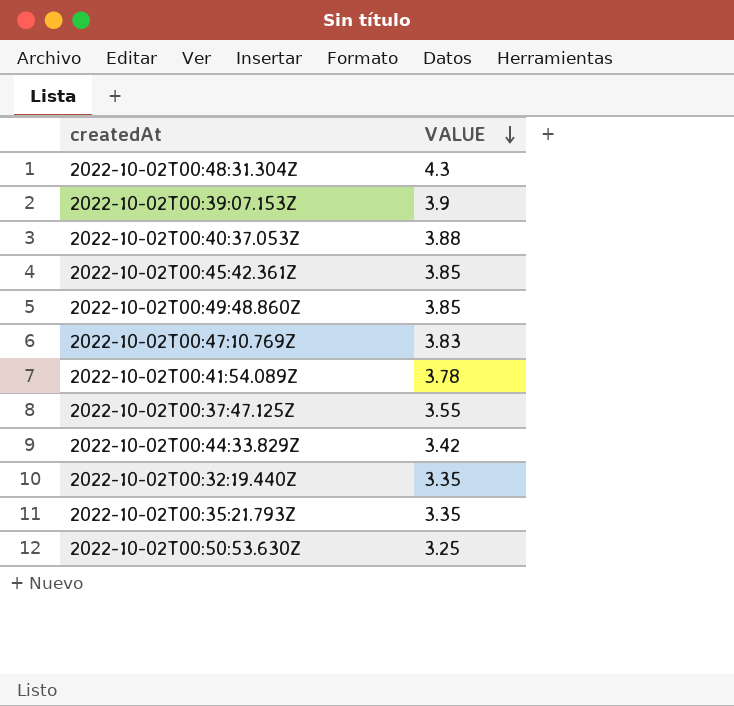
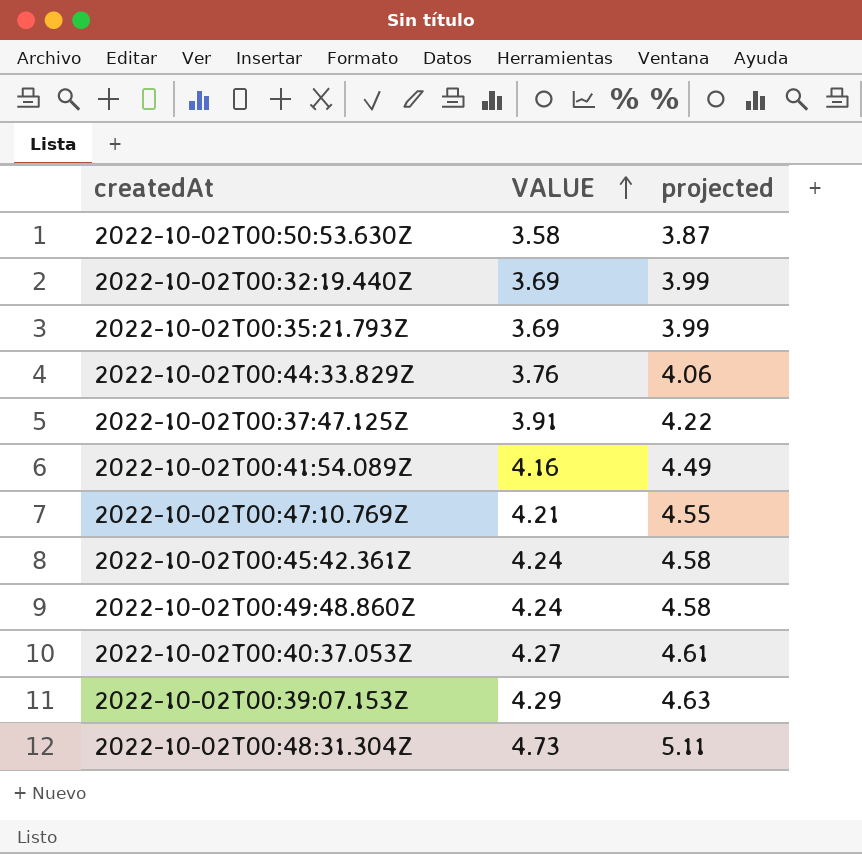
row order: VALUE descending -> VALUE ascending
column projected | formula: none -> [VALUE] * 1.08
2022-10-02T00:50:53.630Z | VALUE: 3.25 -> 3.58
2022-10-02T00:32:19.440Z | VALUE: 3.35 -> 3.69
2022-10-02T00:35:21.793Z | VALUE: 3.35 -> 3.69
2022-10-02T00:44:33.829Z | VALUE: 3.42 -> 3.76
2022-10-02T00:37:47.125Z | VALUE: 3.55 -> 3.91
2022-10-02T00:41:54.089Z | VALUE: 3.78 -> 4.16
2022-10-02T00:47:10.769Z | VALUE: 3.83 -> 4.21
2022-10-02T00:45:42.361Z | VALUE: 3.85 -> 4.24
2022-10-02T00:49:48.860Z | VALUE: 3.85 -> 4.24
2022-10-02T00:40:37.053Z | VALUE: 3.88 -> 4.27
2022-10-02T00:39:07.153Z | VALUE: 3.9 -> 4.29
2022-10-02T00:48:31.304Z | VALUE: 4.3 -> 4.73

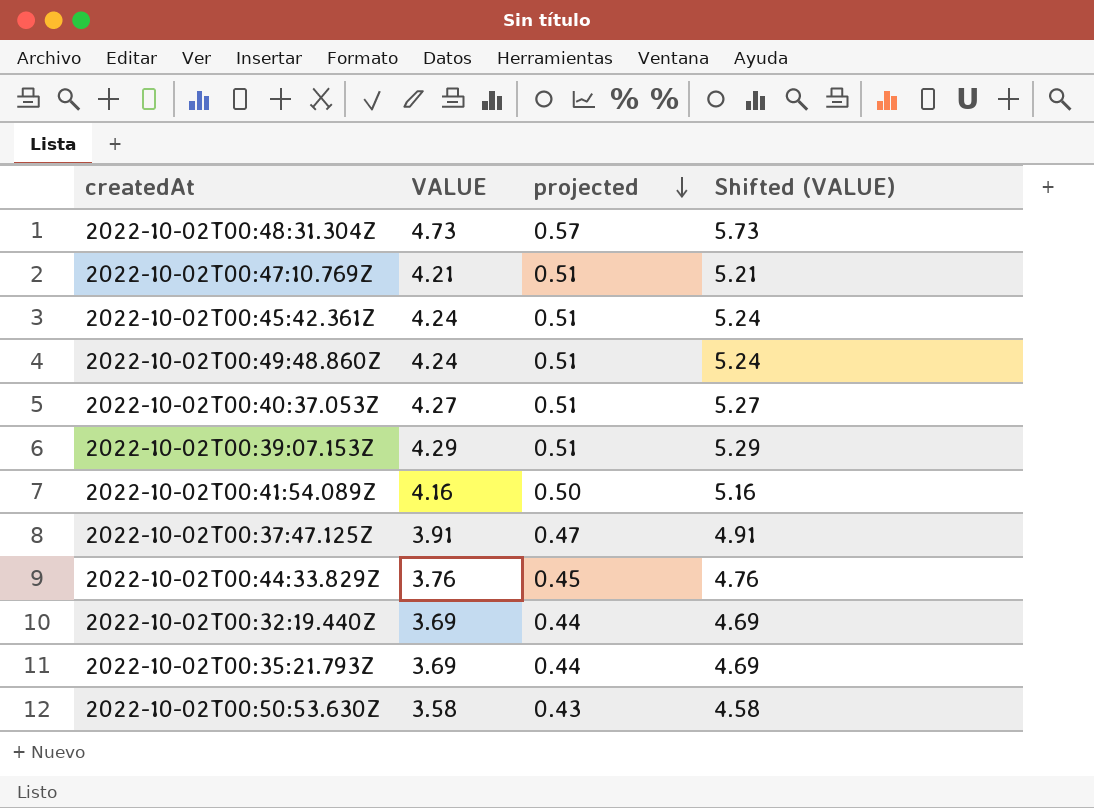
row order: VALUE ascending -> projected descending
column projected | formula: [VALUE] * 1.08 -> [VALUE] * 0.12
column Shifted (VALUE) | formula: none -> [VALUE] + 1

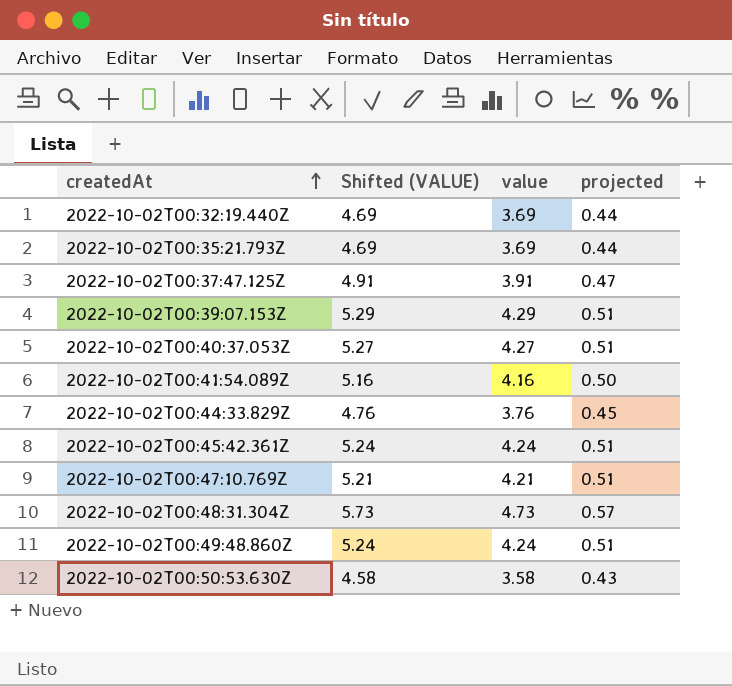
row order: projected descending -> createdAt ascending
column Shifted (VALUE) | position: 4 -> 2
column name: VALUE -> value

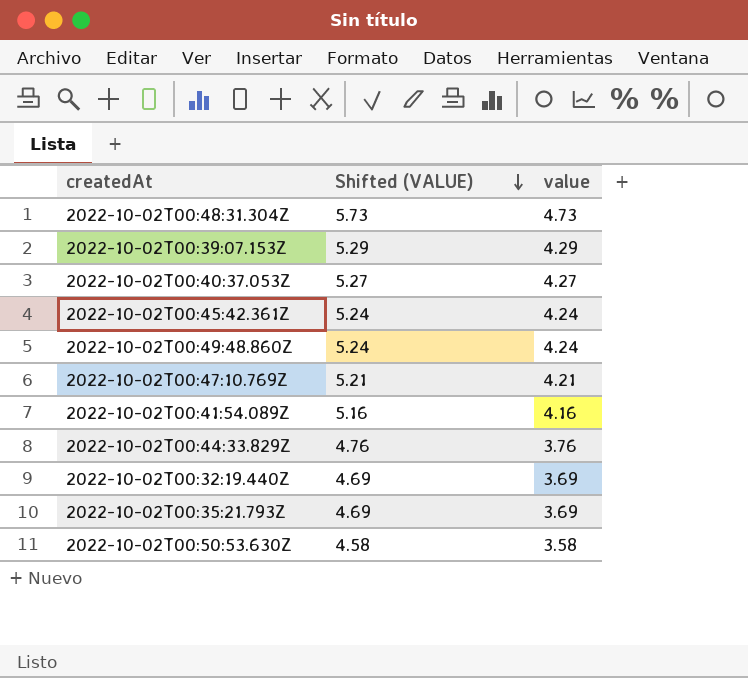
row order: createdAt ascending -> Shifted (VALUE) descending
column projected | formula: [value] * 0.12 -> none
row 2022-10-02T00:37:47.125Z: 4.91 | 3.91 | 0.47 -> none

